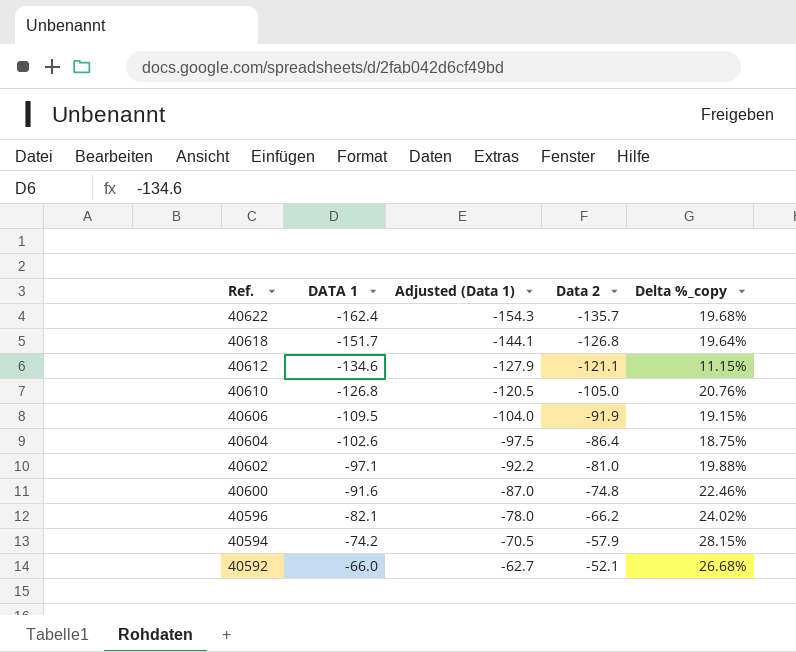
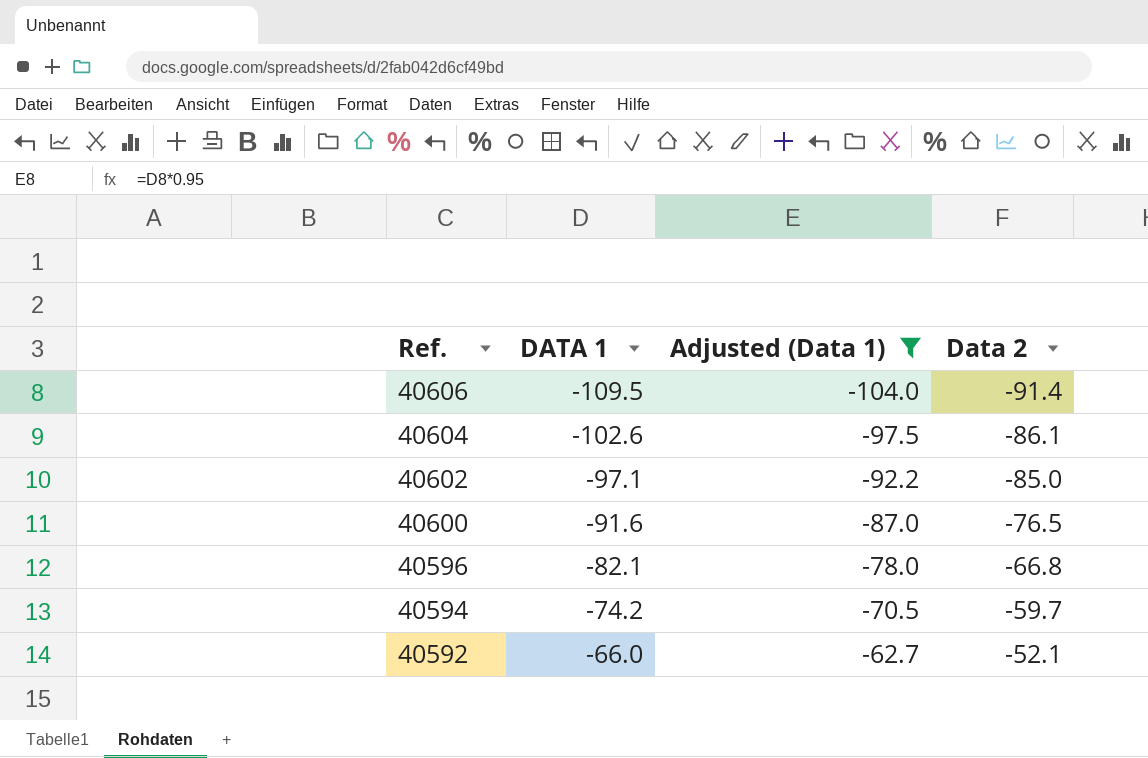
filter: none -> Adjusted (Data 1) >= -104.0
column Delta %_copy | formula: ([DATA 1] - [Data 2]) / [Data 2] -> none
40606 | Data 2: -91.9 -> -91.4
40604 | Data 2: -86.4 -> -86.1
40602 | Data 2: -81.0 -> -85.0
40600 | Data 2: -74.8 -> -76.5
40596 | Data 2: -66.2 -> -66.8
40594 | Data 2: -57.9 -> -59.7

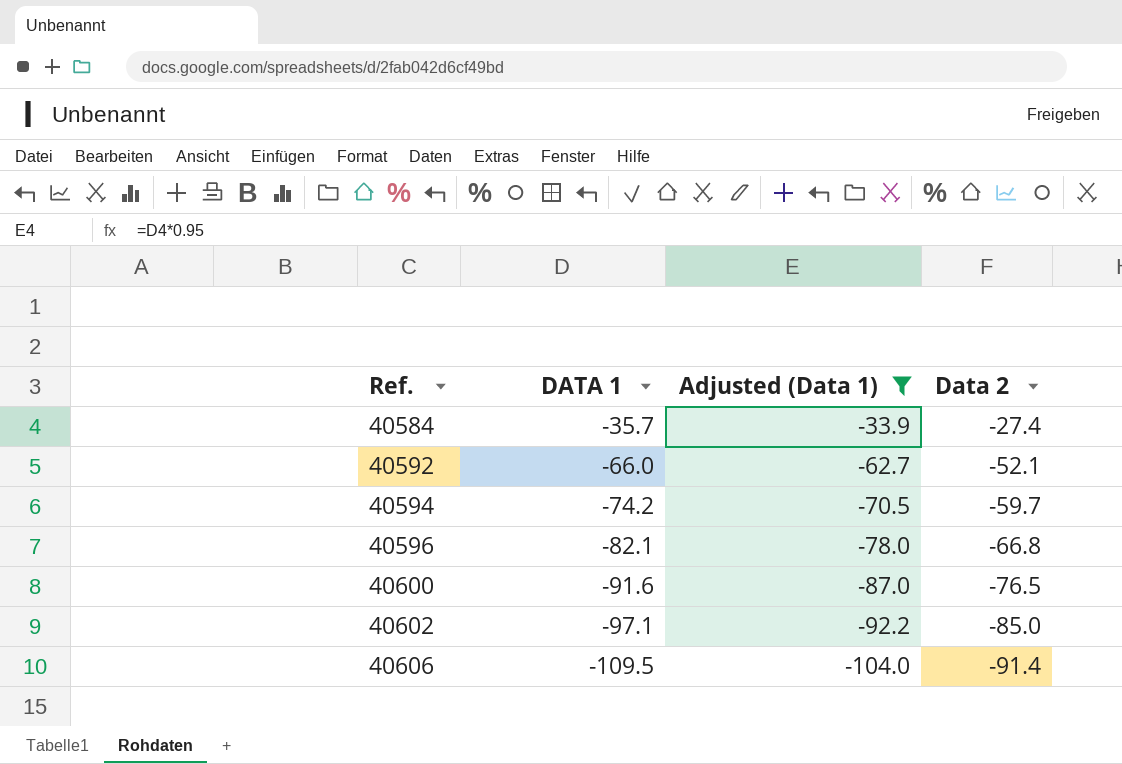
row order: Ref. descending -> Ref. ascending
row 40604: -102.6 | -97.5 | -86.1 -> none
row 40584: none -> -35.7 | -33.9 | -27.4

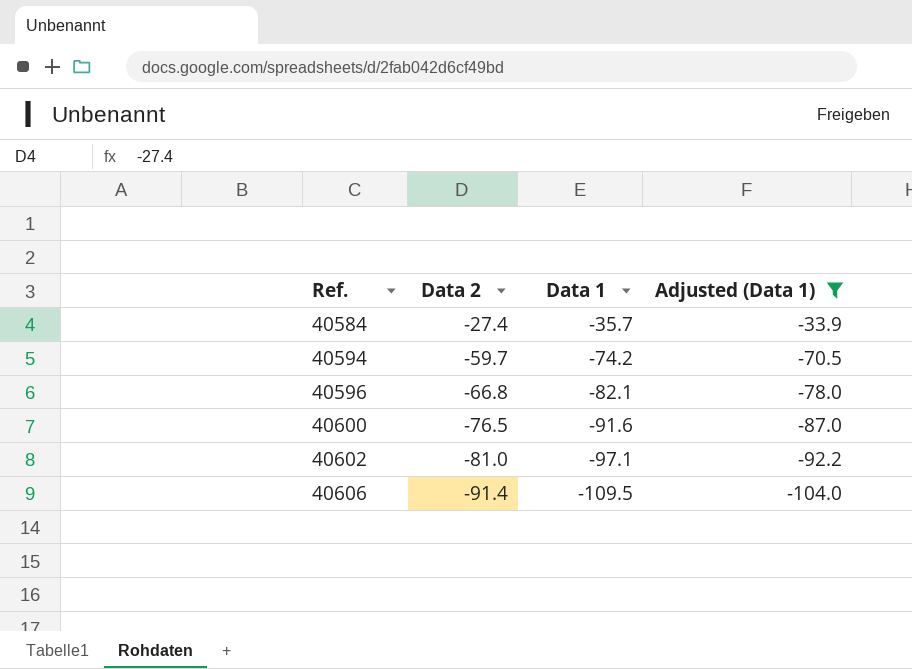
column Data 2 | position: 4 -> 2
column name: DATA 1 -> Data 1
row 40592: -66.0 | -62.7 | -52.1 -> none
40602 | Data 2: -85.0 -> -81.0

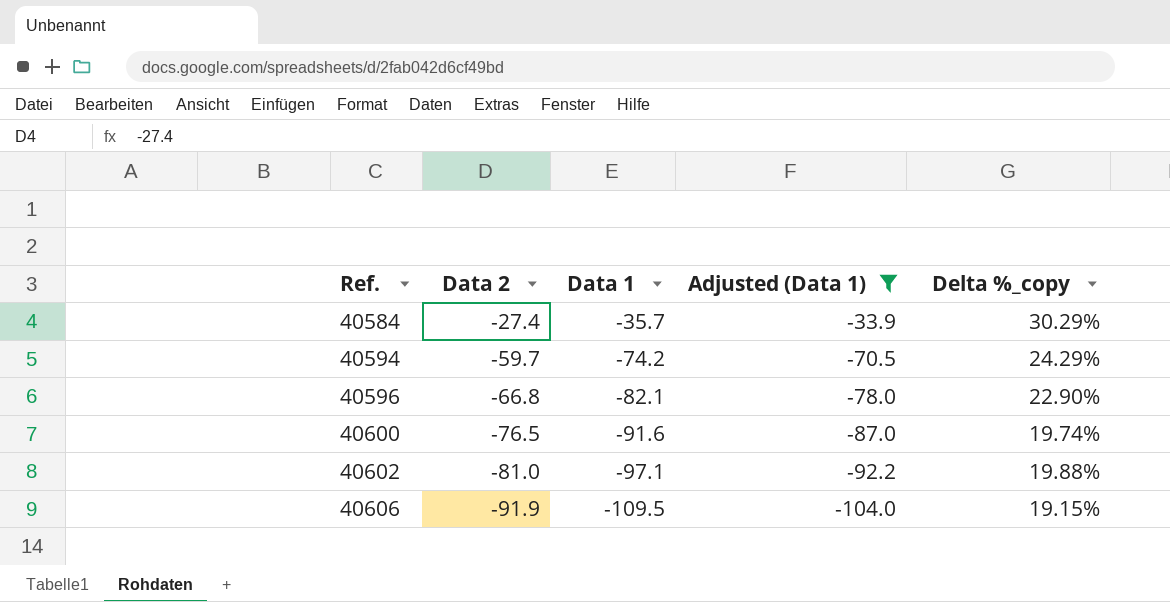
column Delta %_copy | formula: none -> ([Data 1] - [Data 2]) / [Data 2]
40606 | Data 2: -91.4 -> -91.9

